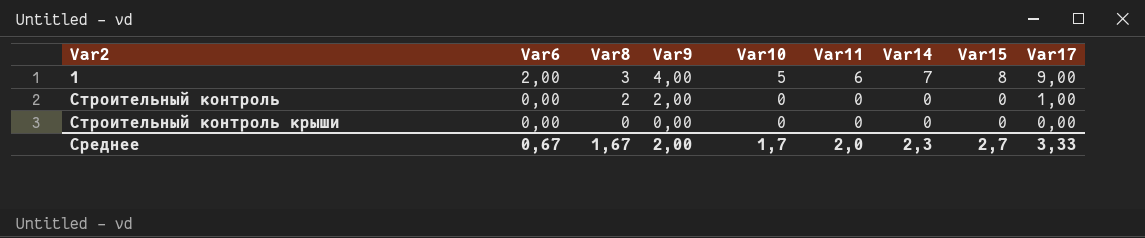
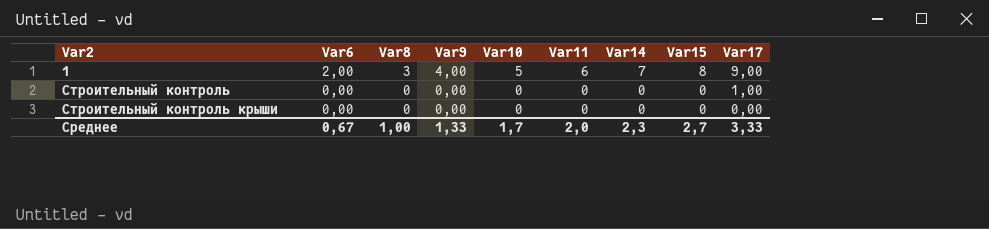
Строительный контроль | Var8: 2 -> 0
Строительный контроль | Var9: 2,00 -> 0,00
Среднее | Var8: 1,67 -> 1,00
Среднее | Var9: 2,00 -> 1,33

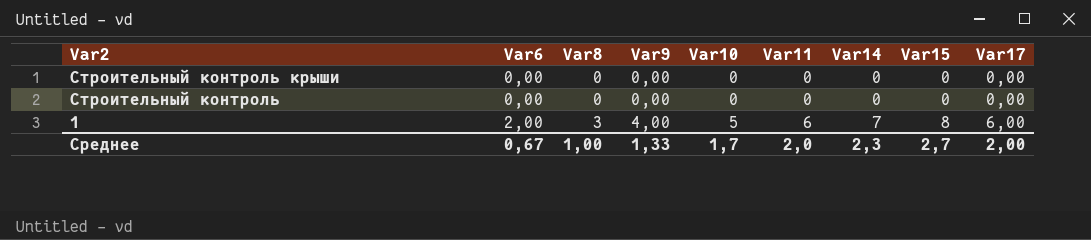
row order: Var2 ascending -> Var2 descending
Строительный контроль | Var17: 1,00 -> 0,00
1 | Var17: 9,00 -> 6,00
Среднее | Var17: 3,33 -> 2,00

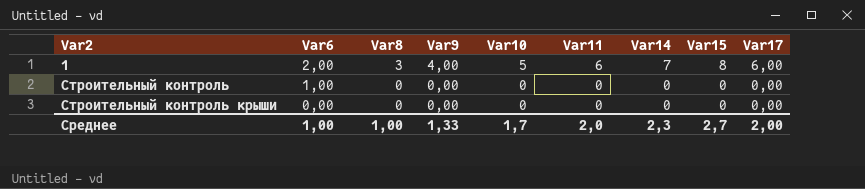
row order: Var2 descending -> Var2 ascending
Строительный контроль | Var6: 0,00 -> 1,00
Среднее | Var6: 0,67 -> 1,00

